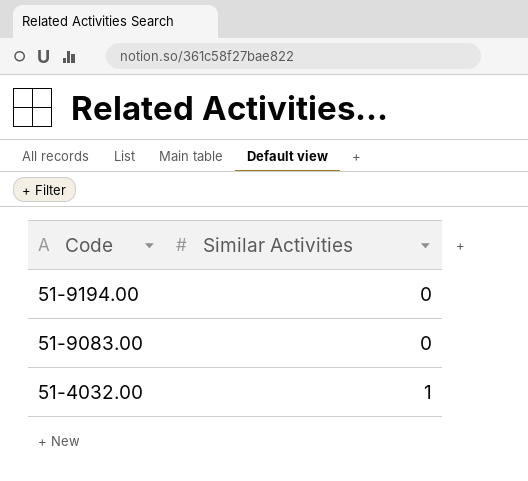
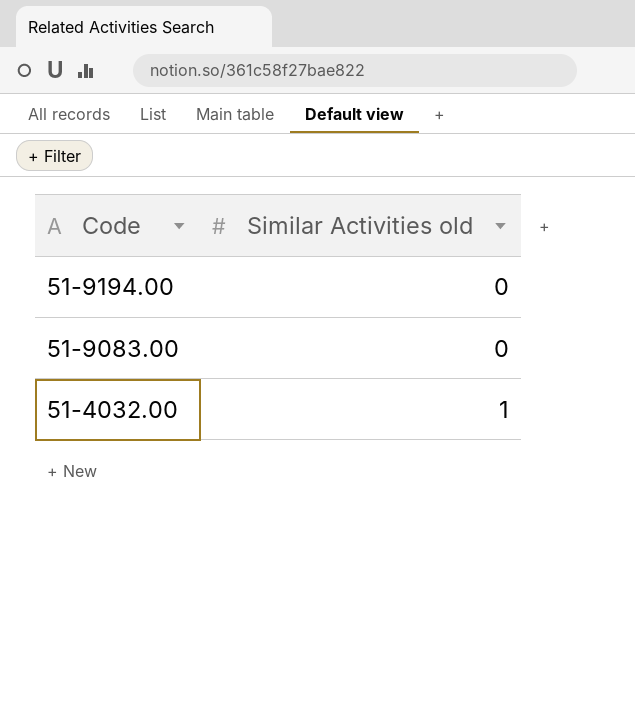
column name: Similar Activities -> Similar Activities old

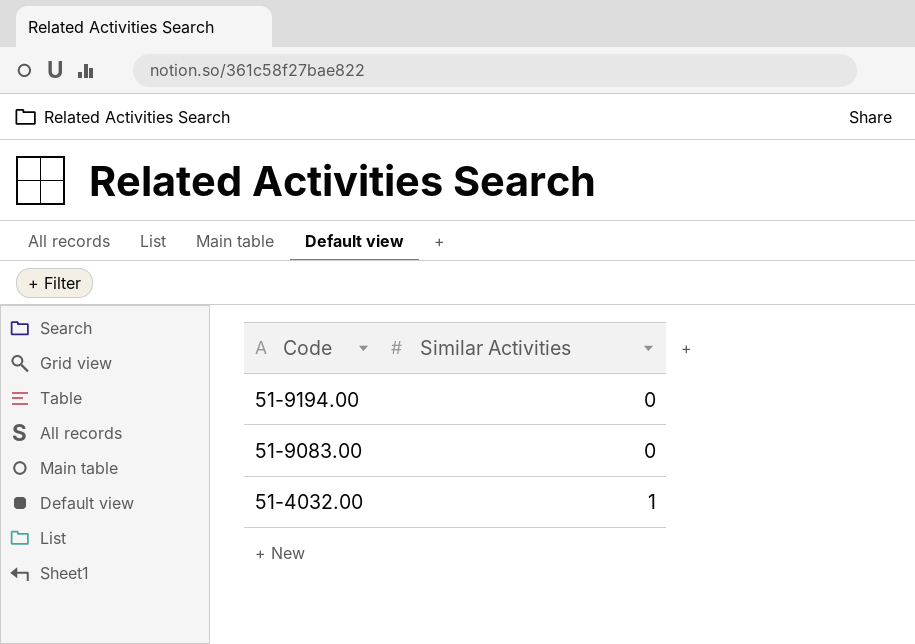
column name: Similar Activities old -> Similar Activities

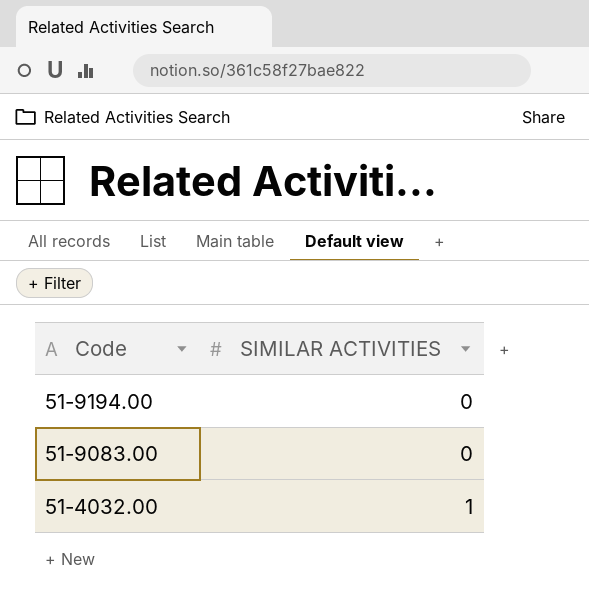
column name: Similar Activities -> SIMILAR ACTIVITIES

